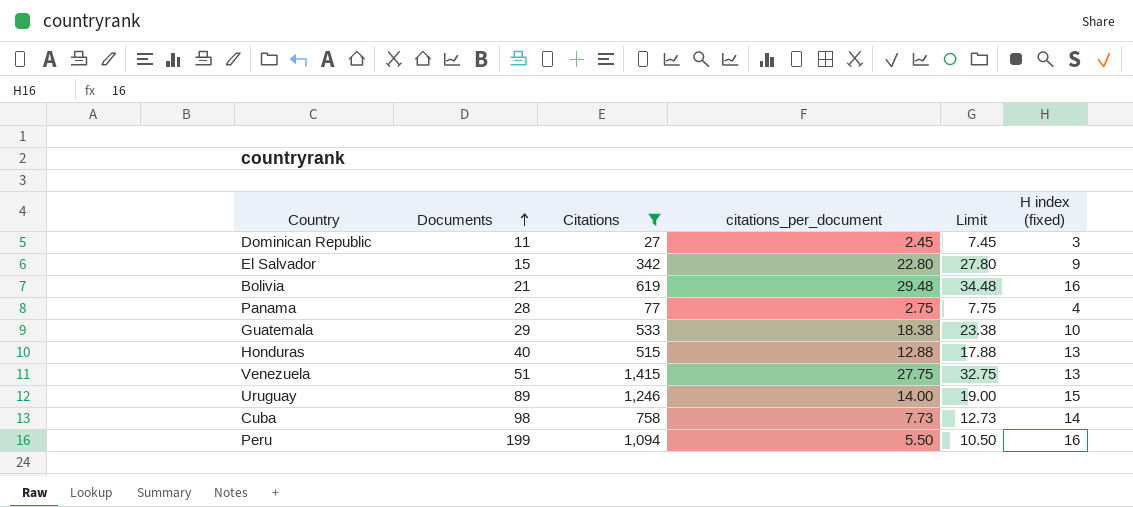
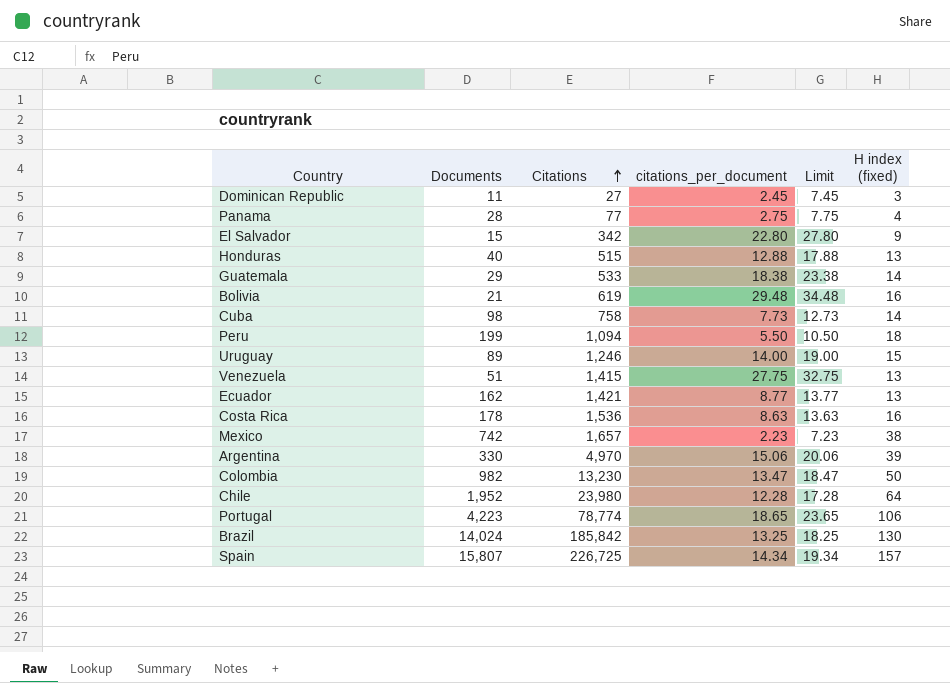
filter: Citations <= 1,415 -> none
row order: Documents ascending -> Citations ascending
Guatemala | H index (fixed): 10 -> 14
Peru | H index (fixed): 16 -> 18

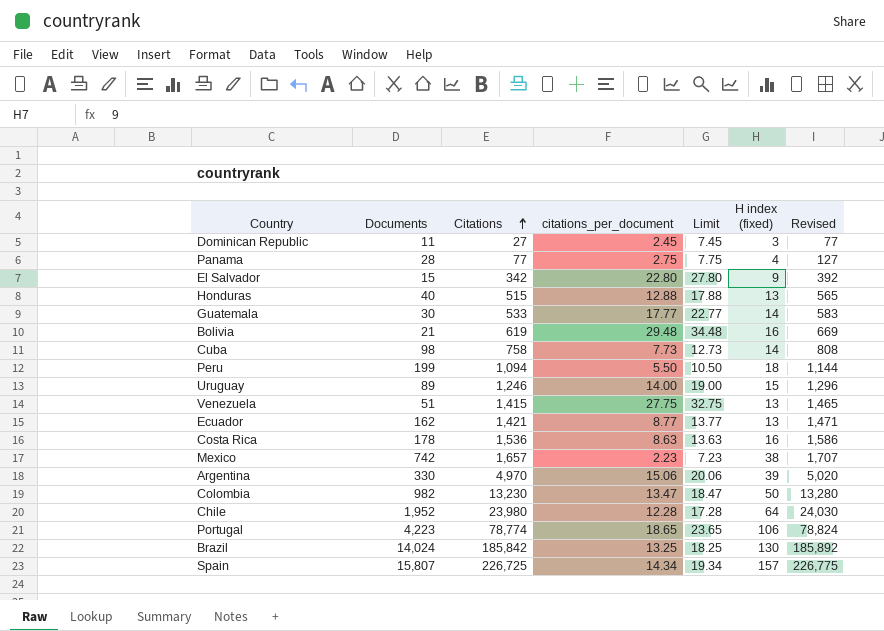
column Revised | formula: none -> [Citations] + 50
Guatemala | Documents: 29 -> 30
Guatemala | citations_per_document: 18.38 -> 17.77
Guatemala | Limit: 23.38 -> 22.77

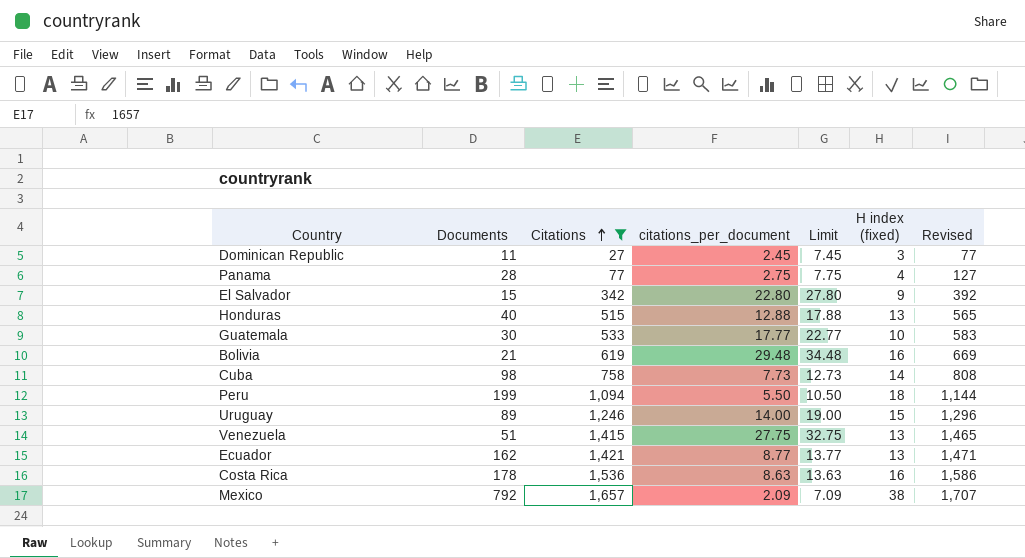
filter: none -> Citations <= 1,657
Guatemala | H index (fixed): 14 -> 10
Mexico | Documents: 742 -> 792
Mexico | citations_per_document: 2.23 -> 2.09
Mexico | Limit: 7.23 -> 7.09

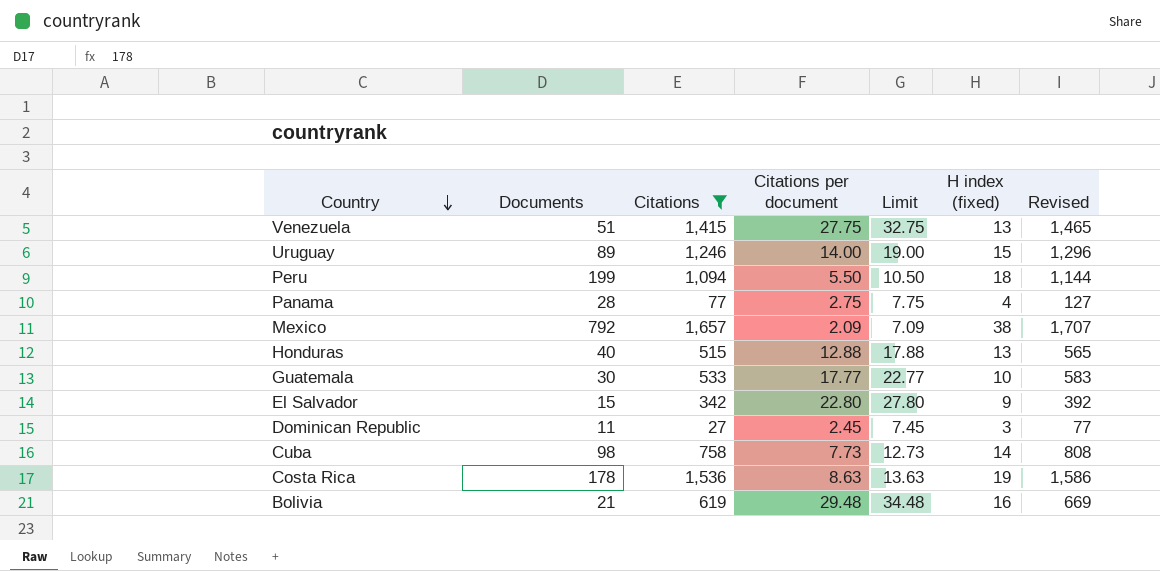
row order: Citations ascending -> Country descending
column name: citations_per_document -> Citations per document
row Ecuador: 162 | 1,421 | 8.77 | 13.77 | 13 | 1,471 -> none
Costa Rica | H index (fixed): 16 -> 19

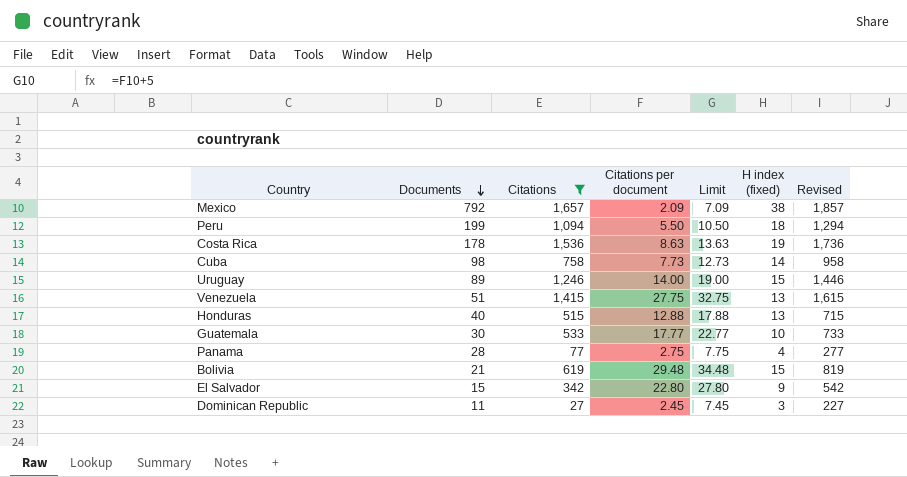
row order: Country descending -> Documents descending
column Revised | formula: [Citations] + 50 -> [Citations] + 200
Bolivia | H index (fixed): 16 -> 15

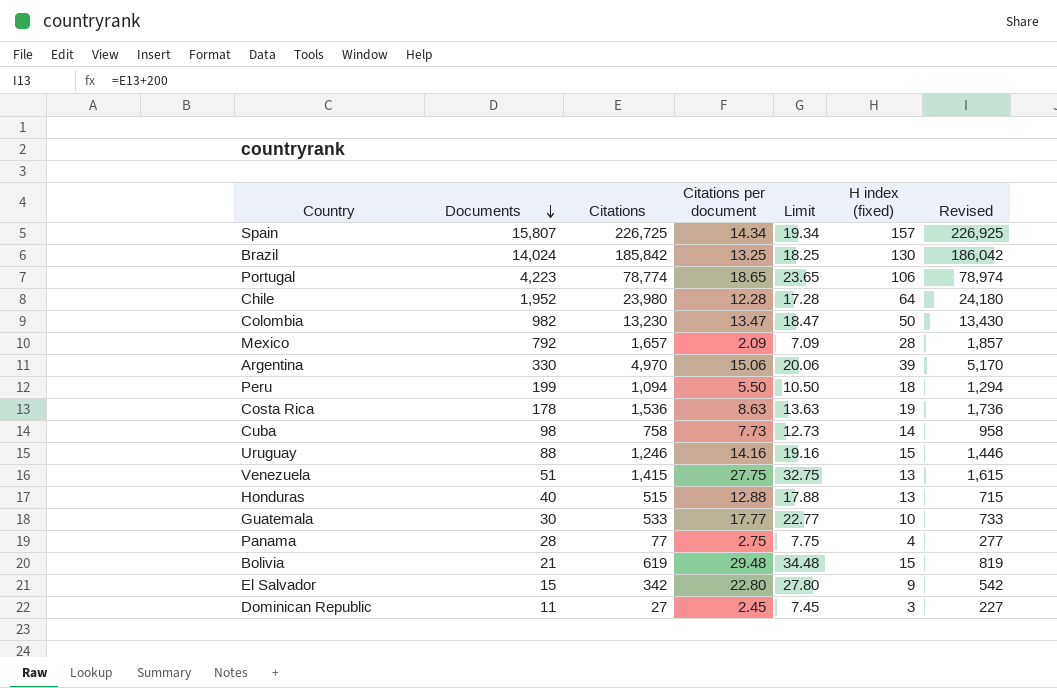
filter: Citations <= 1,657 -> none
Mexico | H index (fixed): 38 -> 28
Uruguay | Documents: 89 -> 88
Uruguay | Citations per document: 14.00 -> 14.16
Uruguay | Limit: 19.00 -> 19.16

